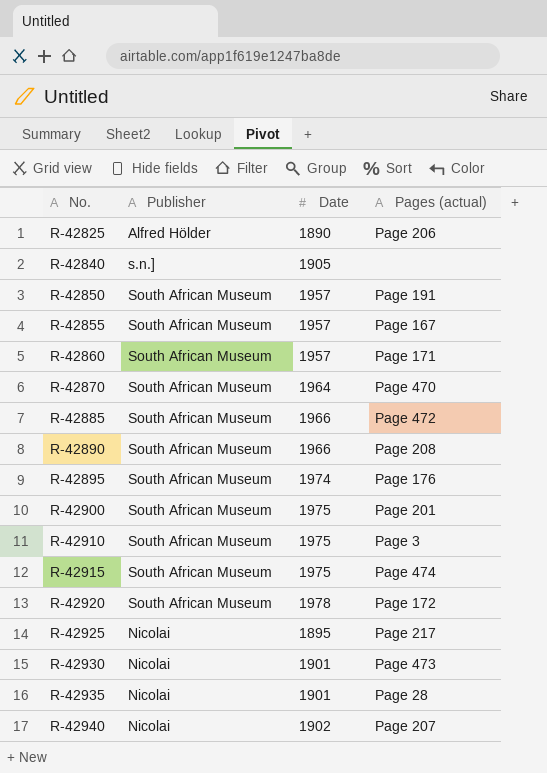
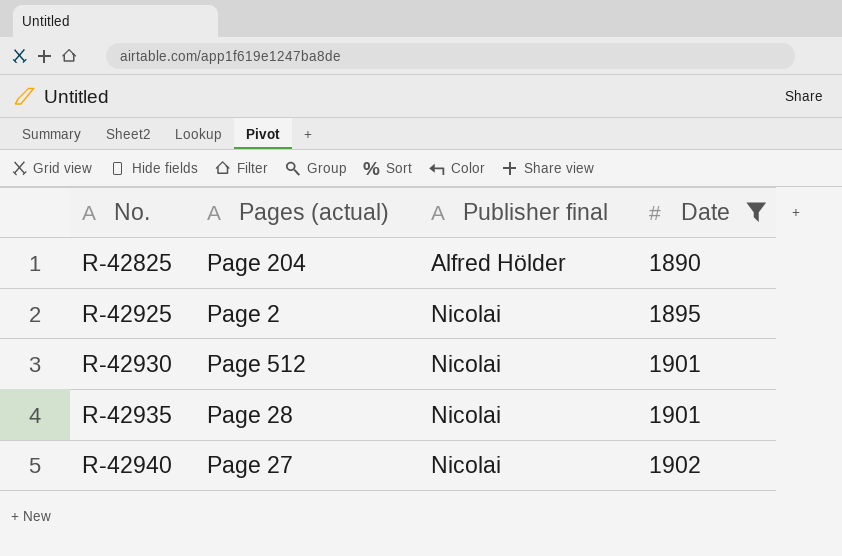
filter: none -> Date <= 1902
column Pages (actual) | position: 4 -> 2
column name: Publisher -> Publisher final
R-42825 | Pages (actual): Page 206 -> Page 204
R-42925 | Pages (actual): Page 217 -> Page 2
R-42930 | Pages (actual): Page 473 -> Page 512
R-42940 | Pages (actual): Page 207 -> Page 27

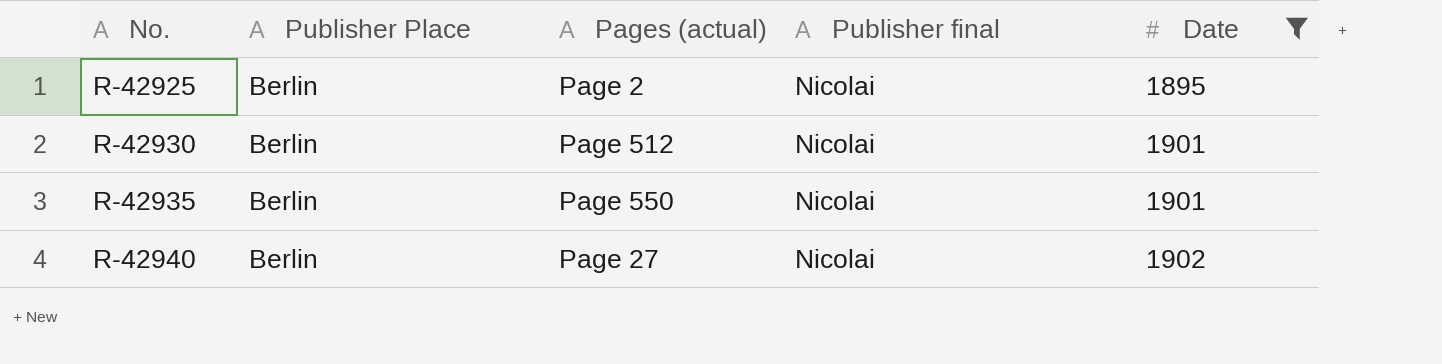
column Publisher Place | position: none -> 2
row R-42825: Page 204 | Alfred Hölder | 1890 -> none
R-42935 | Pages (actual): Page 28 -> Page 550

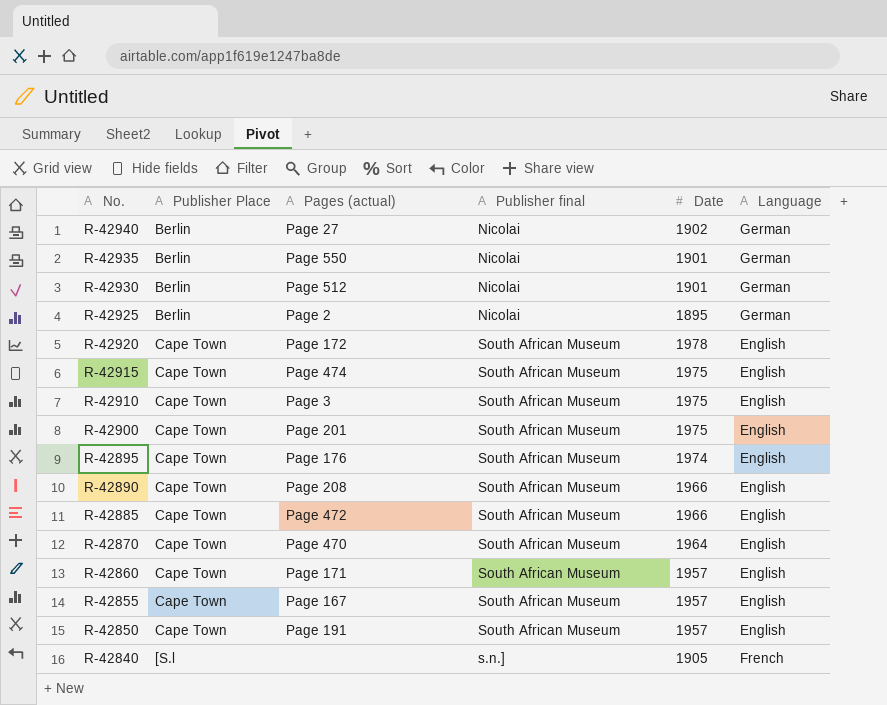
filter: Date <= 1902 -> none
row order: No. ascending -> No. descending
column Language | position: none -> 6

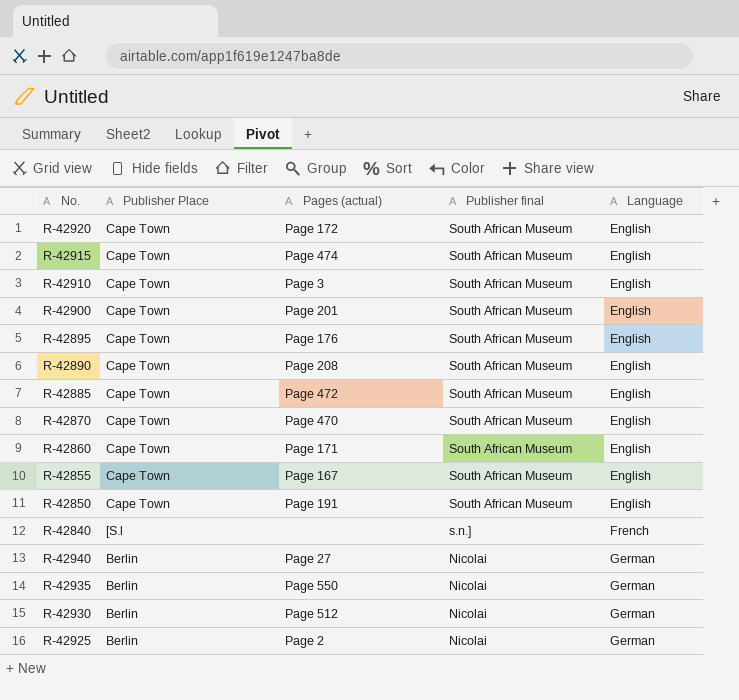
row order: No. descending -> Publisher final descending
column Date | position: 5 -> none

